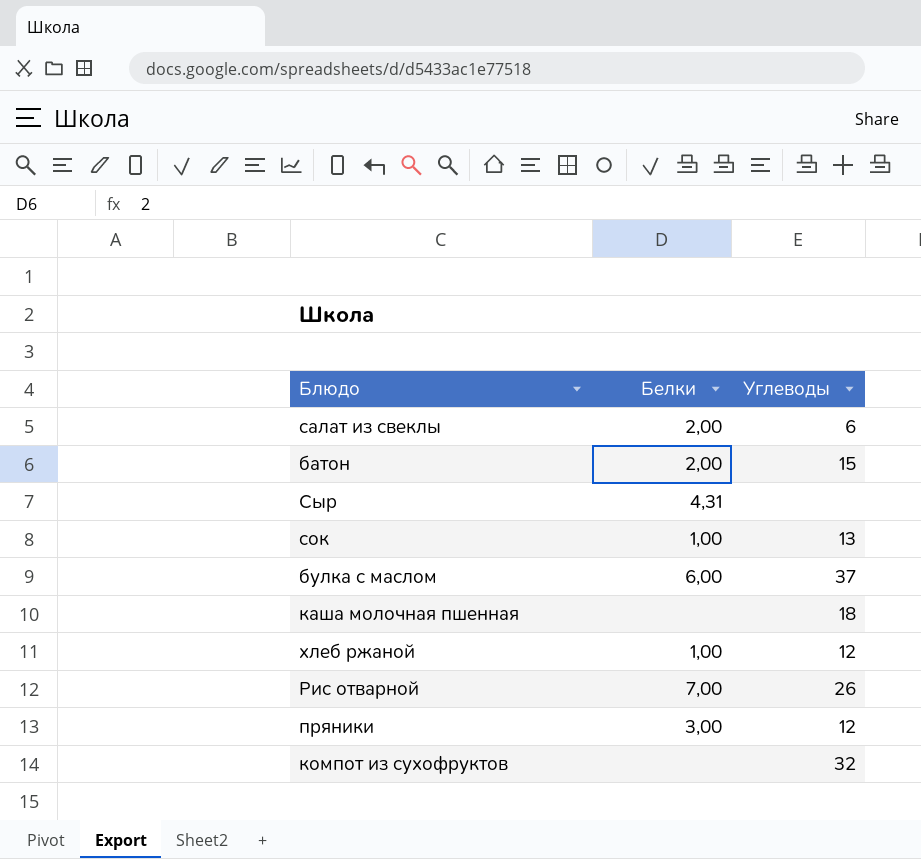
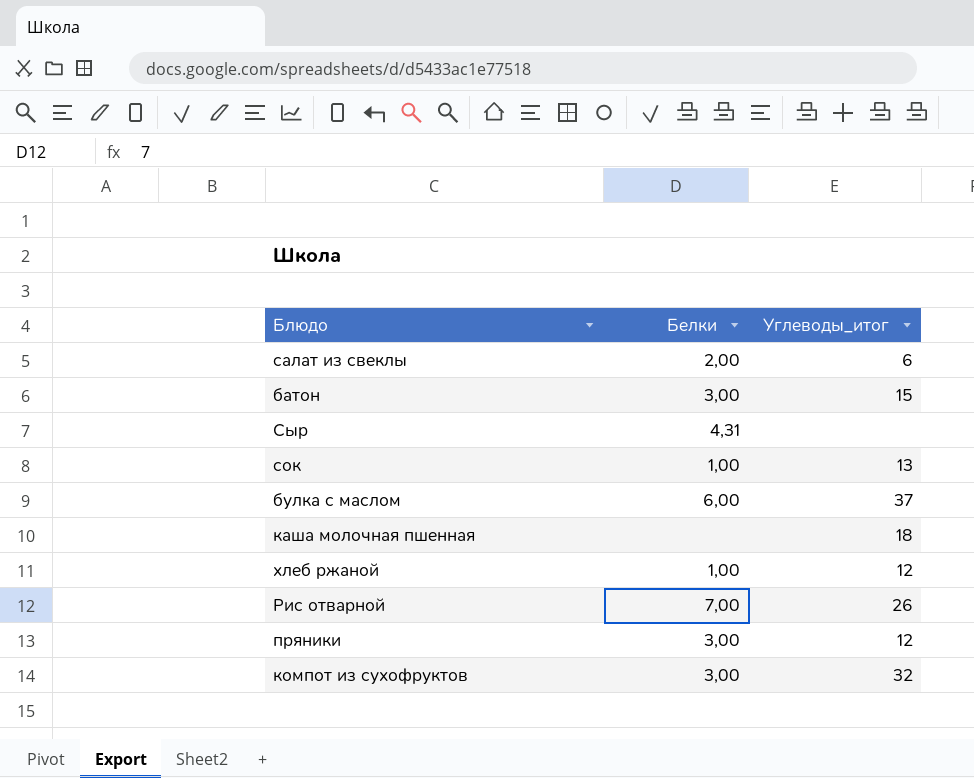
column name: Углеводы -> Углеводы_итог
батон | Белки: 2,00 -> 3,00
компот из сухофруктов | Белки: none -> 3,00

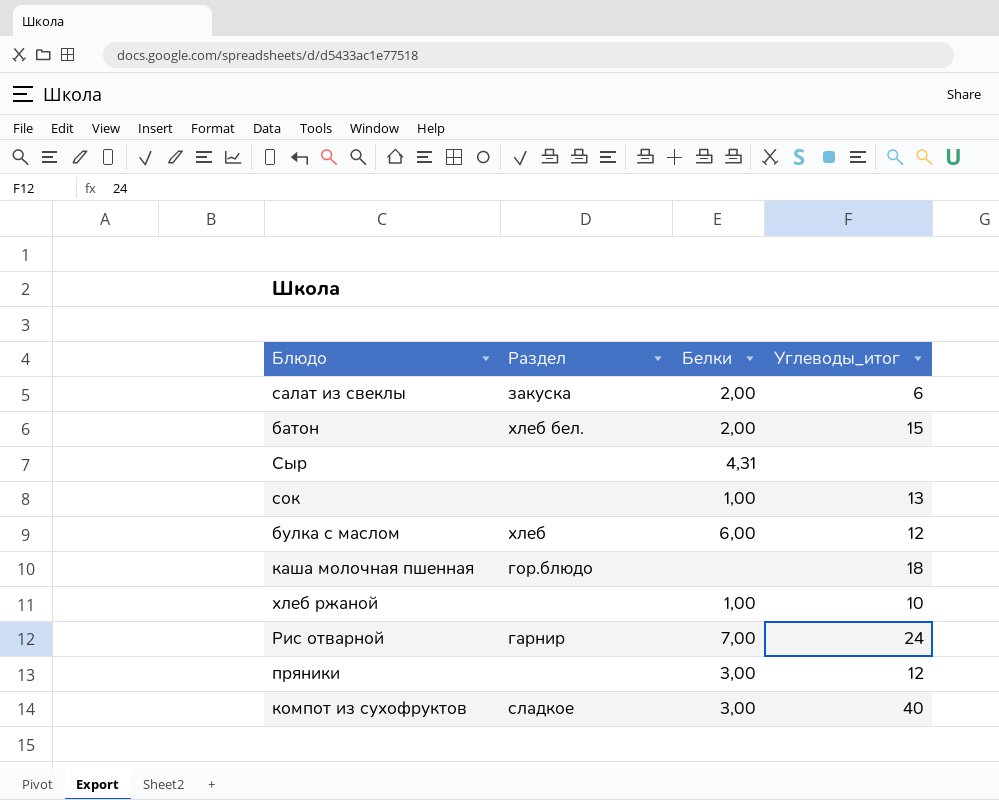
column Раздел | position: none -> 2
батон | Белки: 3,00 -> 2,00
булка с маслом | Углеводы_итог: 37 -> 12
хлеб ржаной | Углеводы_итог: 12 -> 10
Рис отварной | Углеводы_итог: 26 -> 24
компот из сухофруктов | Углеводы_итог: 32 -> 40

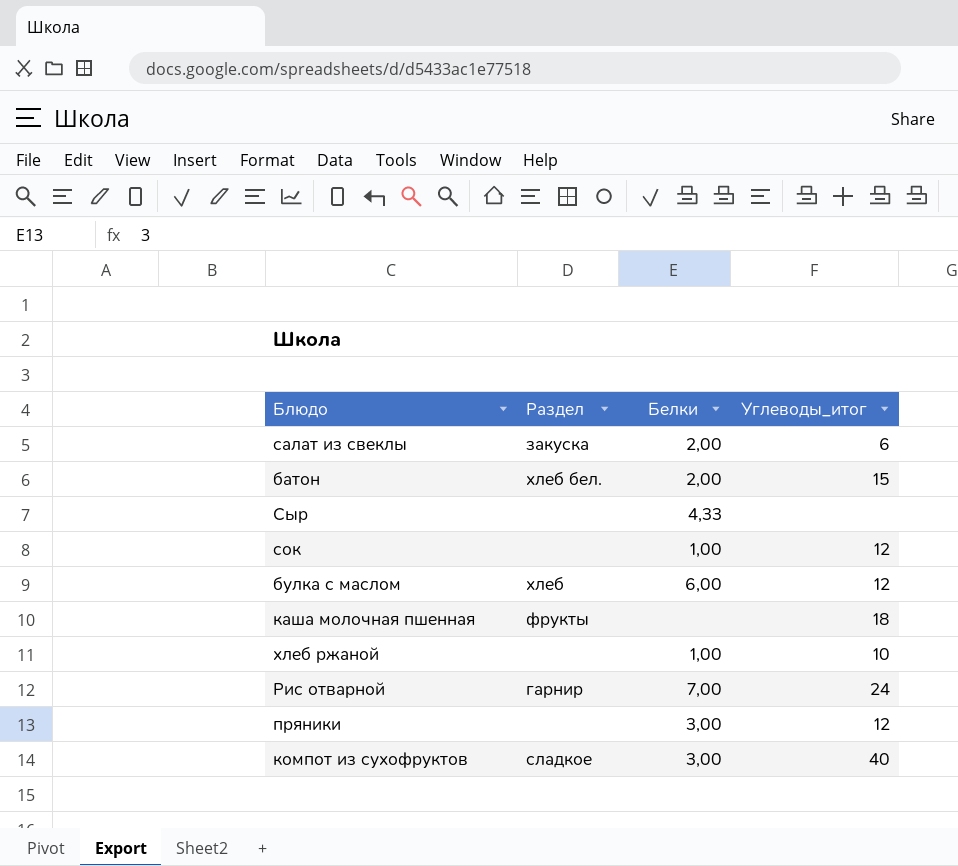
Сыр | Белки: 4,31 -> 4,33
сок | Углеводы_итог: 13 -> 12
каша молочная пшенная | Раздел: гор.блюдо -> фрукты

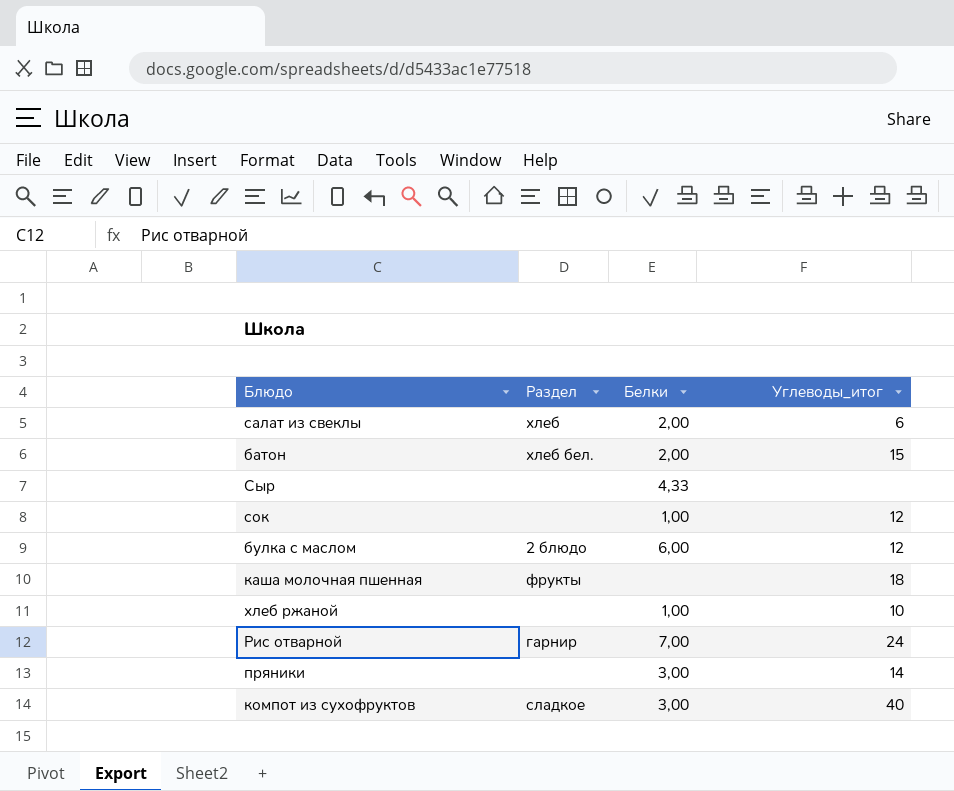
салат из свеклы | Раздел: закуска -> хлеб
булка с маслом | Раздел: хлеб -> 2 блюдо
пряники | Углеводы_итог: 12 -> 14

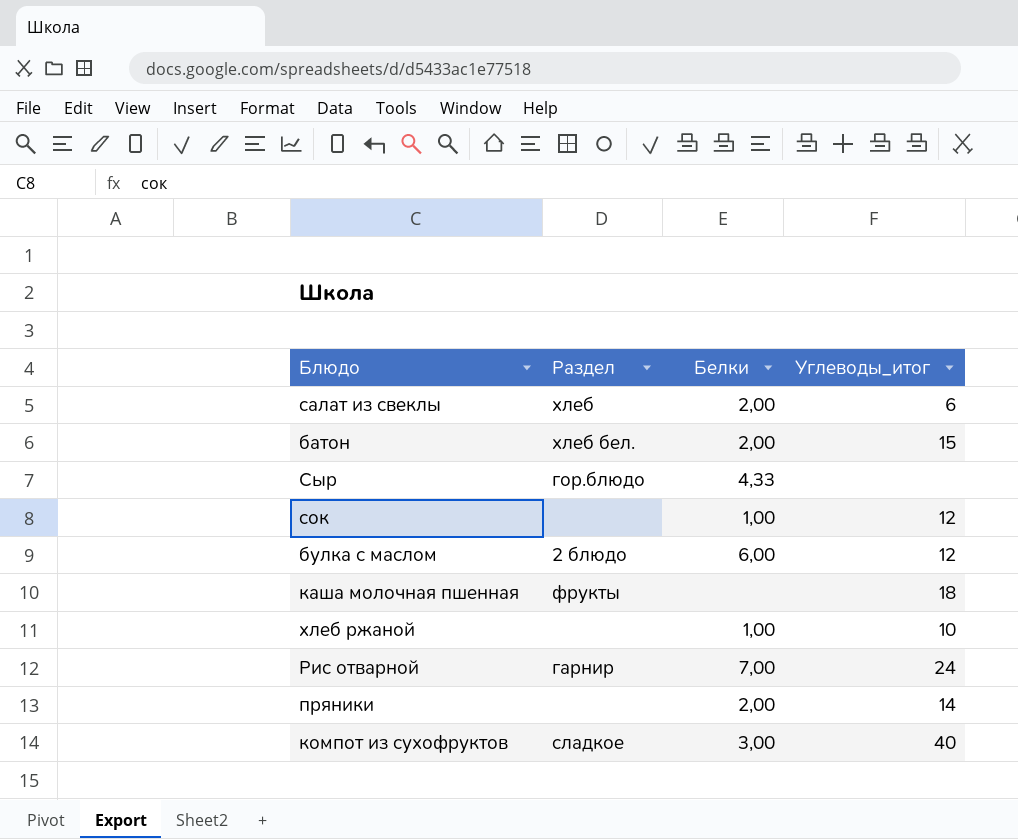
Сыр | Раздел: none -> гор.блюдо
пряники | Белки: 3,00 -> 2,00

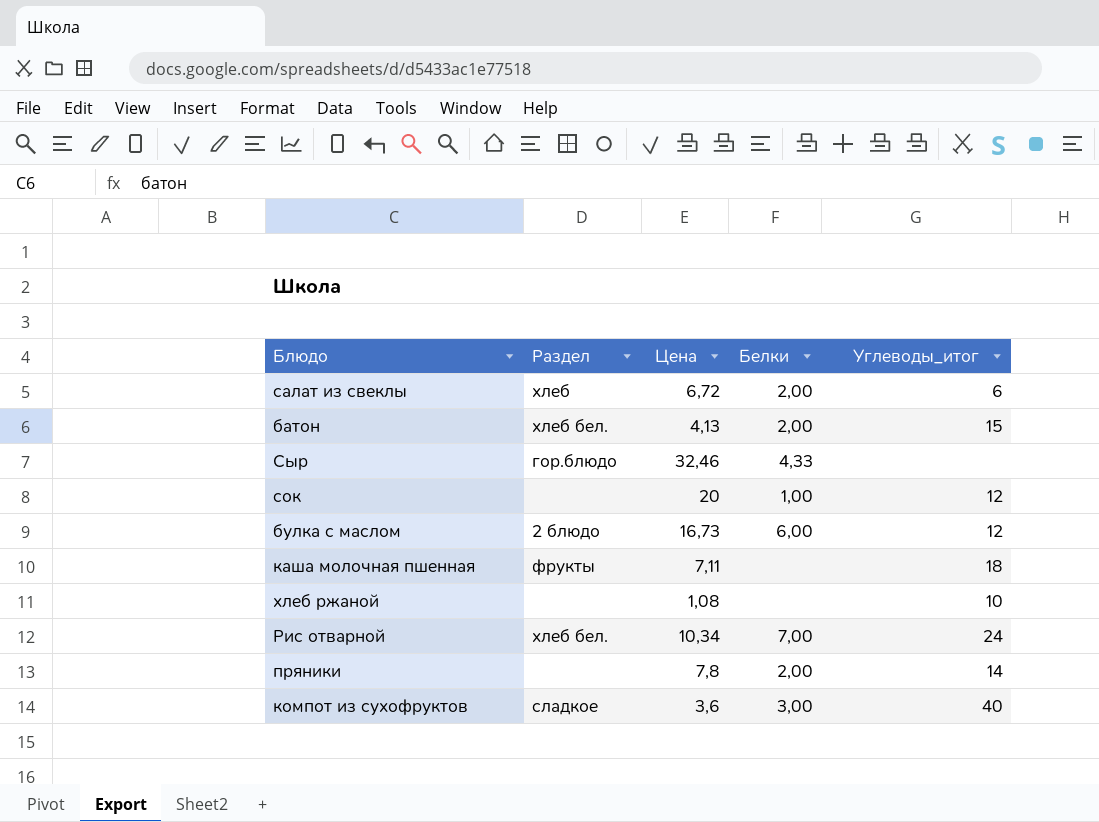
column Цена | position: none -> 3
хлеб ржаной | Белки: 1,00 -> none
Рис отварной | Раздел: гарнир -> хлеб бел.

